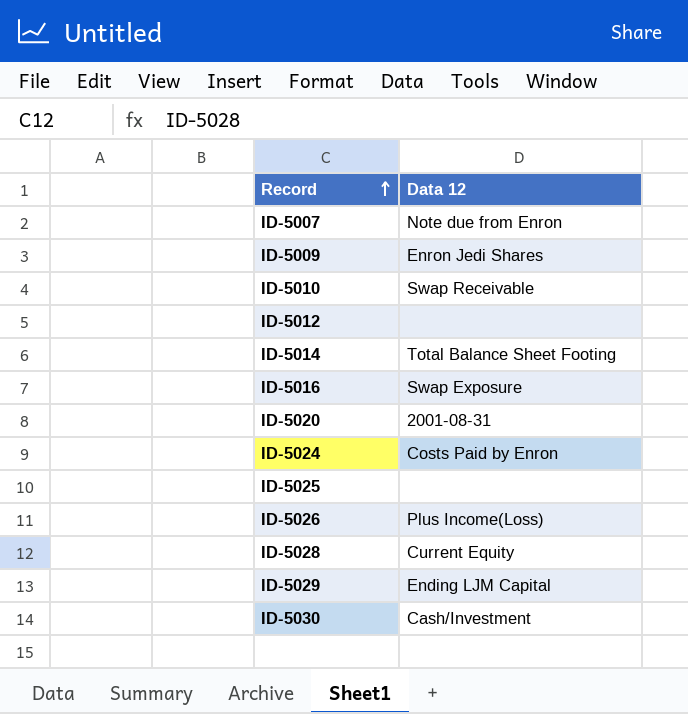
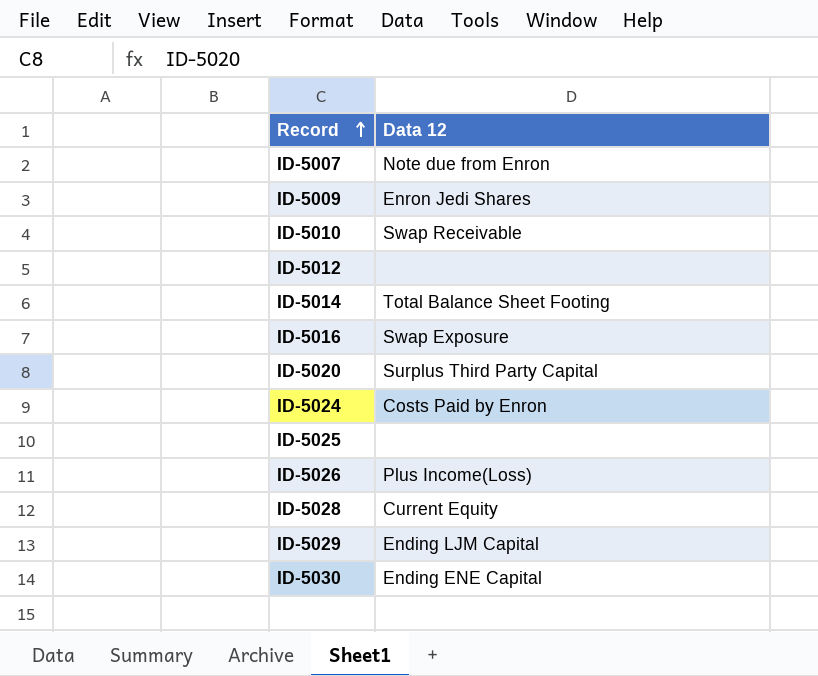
ID-5020 | Data 12: 2001-08-31 -> Surplus Third Party Capital
ID-5030 | Data 12: Cash/Investment -> Ending ENE Capital

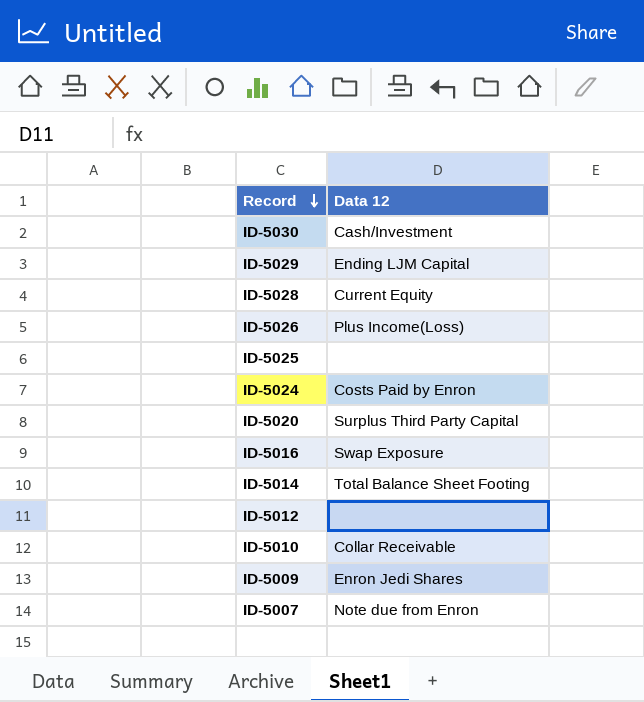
row order: Record ascending -> Record descending
ID-5030 | Data 12: Ending ENE Capital -> Cash/Investment
ID-5010 | Data 12: Swap Receivable -> Collar Receivable

